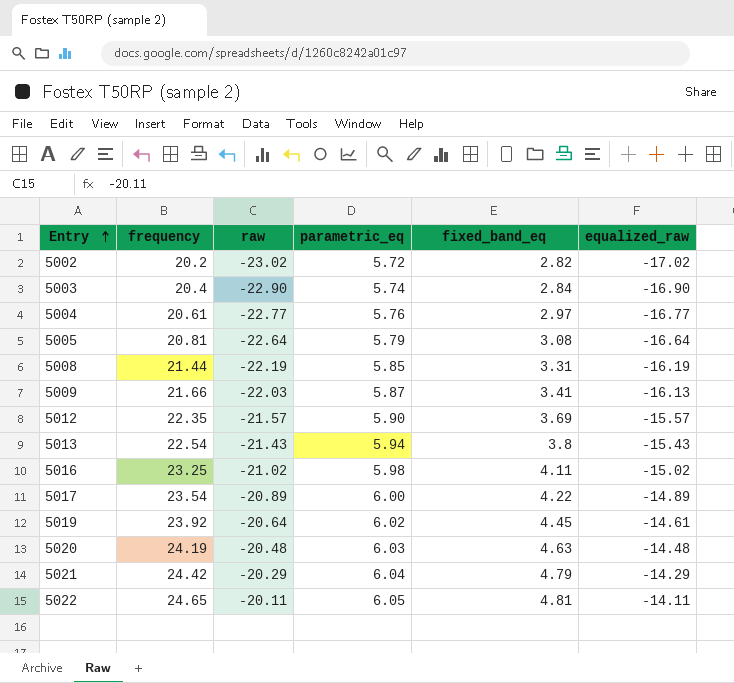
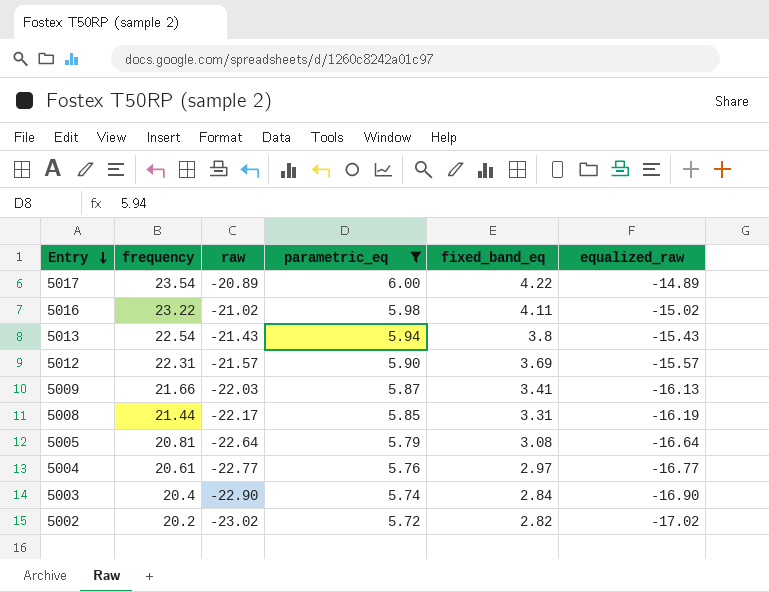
filter: none -> parametric_eq <= 6.00
row order: Entry ascending -> Entry descending
5016 | frequency: 23.25 -> 23.22
5012 | frequency: 22.35 -> 22.31
5008 | raw: -22.19 -> -22.17

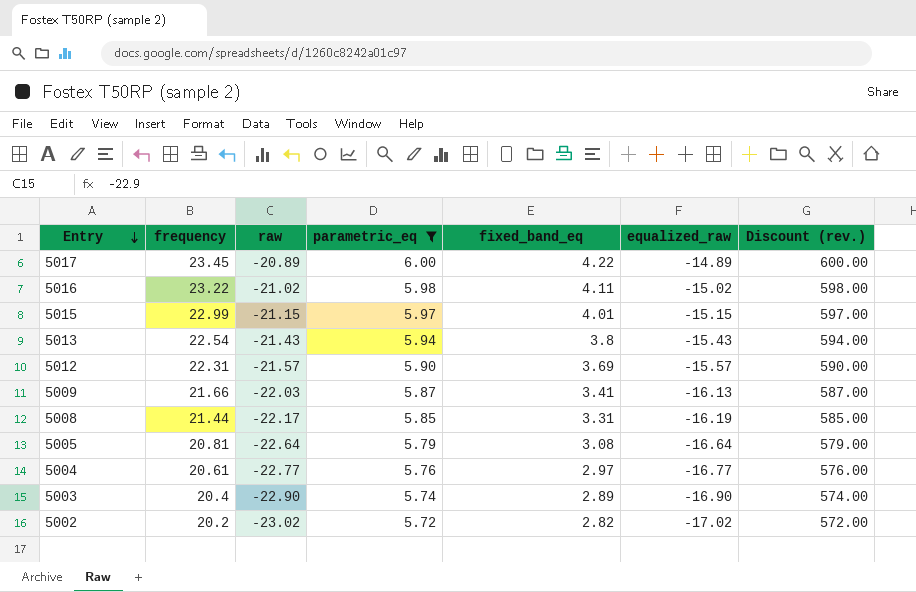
column Discount (rev.) | formula: none -> [parametric_eq] * 100
5017 | frequency: 23.54 -> 23.45
row 5015: none -> 22.99 | -21.15 | 5.97 | 4.01 | -15.15 | 597.00
5003 | fixed_band_eq: 2.84 -> 2.89

